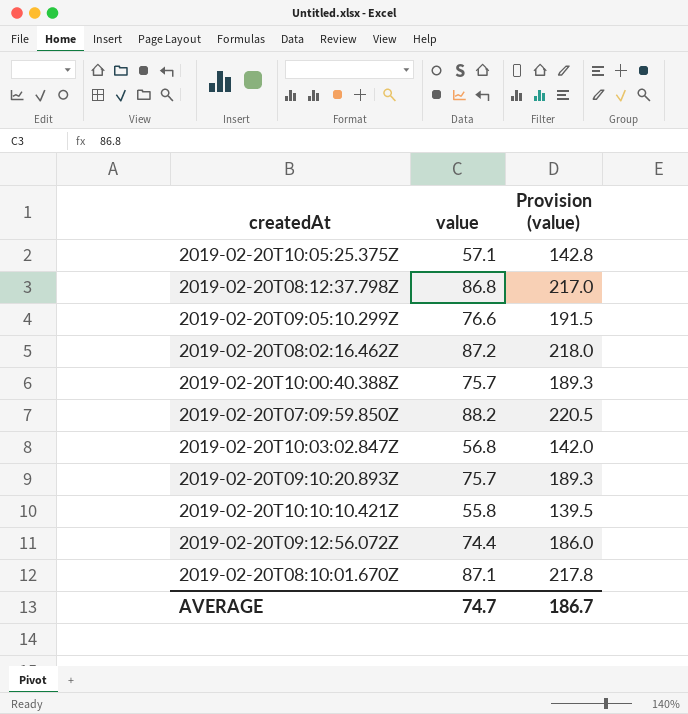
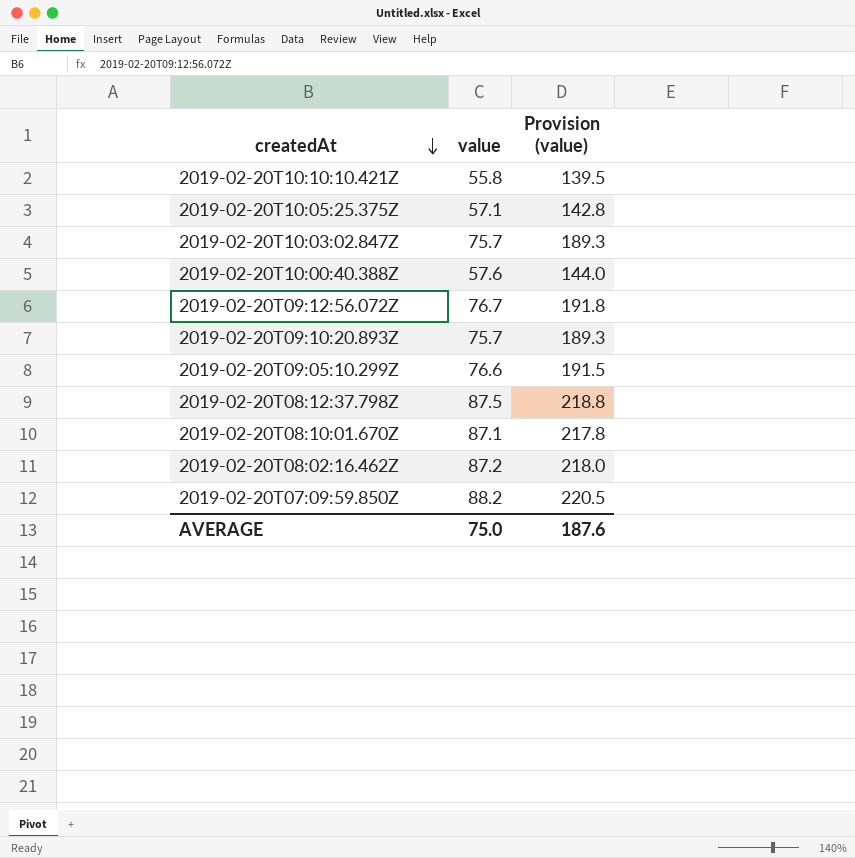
row order: none -> createdAt descending
2019-02-20T10:03:02.847Z | value: 56.8 -> 75.7
2019-02-20T10:03:02.847Z | Provision (value): 142.0 -> 189.3
2019-02-20T10:00:40.388Z | value: 75.7 -> 57.6
2019-02-20T10:00:40.388Z | Provision (value): 189.3 -> 144.0
2019-02-20T09:12:56.072Z | value: 74.4 -> 76.7
2019-02-20T09:12:56.072Z | Provision (value): 186.0 -> 191.8
2019-02-20T08:12:37.798Z | value: 86.8 -> 87.5
2019-02-20T08:12:37.798Z | Provision (value): 217.0 -> 218.8
AVERAGE | value: 74.7 -> 75.0
AVERAGE | Provision (value): 186.7 -> 187.6

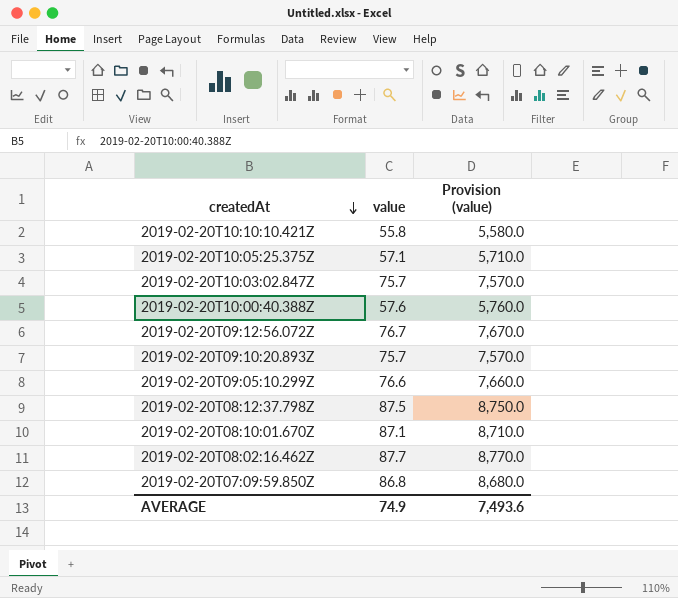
column Provision (value) | formula: [value] * 2.5 -> [value] * 100
2019-02-20T08:02:16.462Z | value: 87.2 -> 87.7
2019-02-20T07:09:59.850Z | value: 88.2 -> 86.8
AVERAGE | value: 75.0 -> 74.9
AVERAGE | Provision (value): 187.6 -> 7,493.6

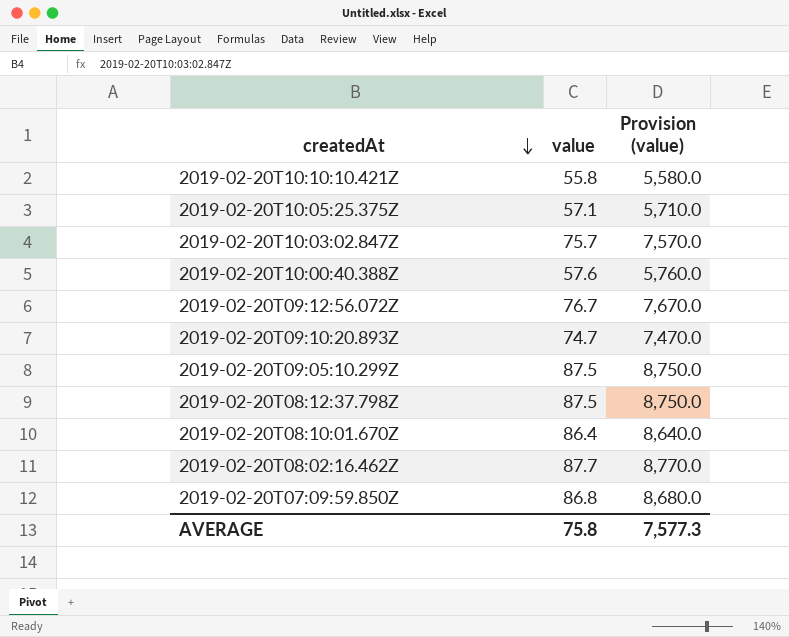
2019-02-20T09:10:20.893Z | value: 75.7 -> 74.7
2019-02-20T09:10:20.893Z | Provision (value): 7,570.0 -> 7,470.0
2019-02-20T09:05:10.299Z | value: 76.6 -> 87.5
2019-02-20T09:05:10.299Z | Provision (value): 7,660.0 -> 8,750.0
2019-02-20T08:10:01.670Z | value: 87.1 -> 86.4
2019-02-20T08:10:01.670Z | Provision (value): 8,710.0 -> 8,640.0
AVERAGE | value: 74.9 -> 75.8
AVERAGE | Provision (value): 7,493.6 -> 7,577.3

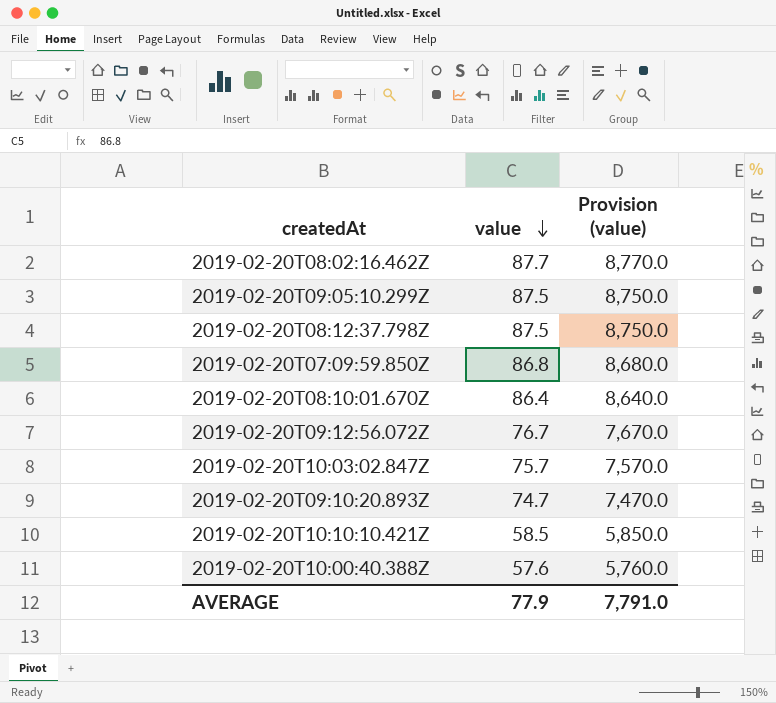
row order: createdAt descending -> value descending
row 2019-02-20T10:05:25.375Z: 57.1 | 5,710.0 -> none
2019-02-20T10:10:10.421Z | value: 55.8 -> 58.5
2019-02-20T10:10:10.421Z | Provision (value): 5,580.0 -> 5,850.0
AVERAGE | value: 75.8 -> 77.9
AVERAGE | Provision (value): 7,577.3 -> 7,791.0

